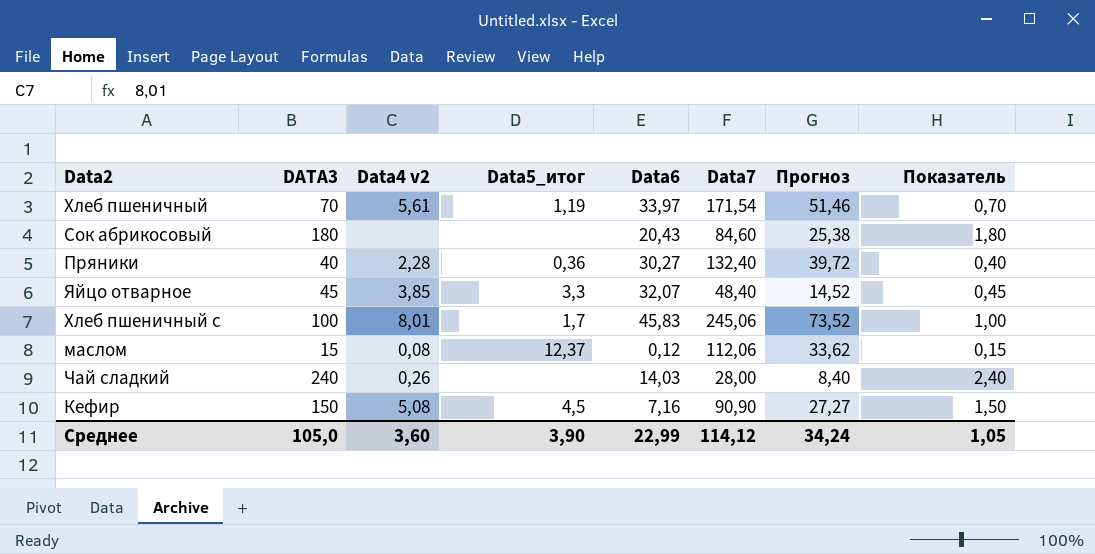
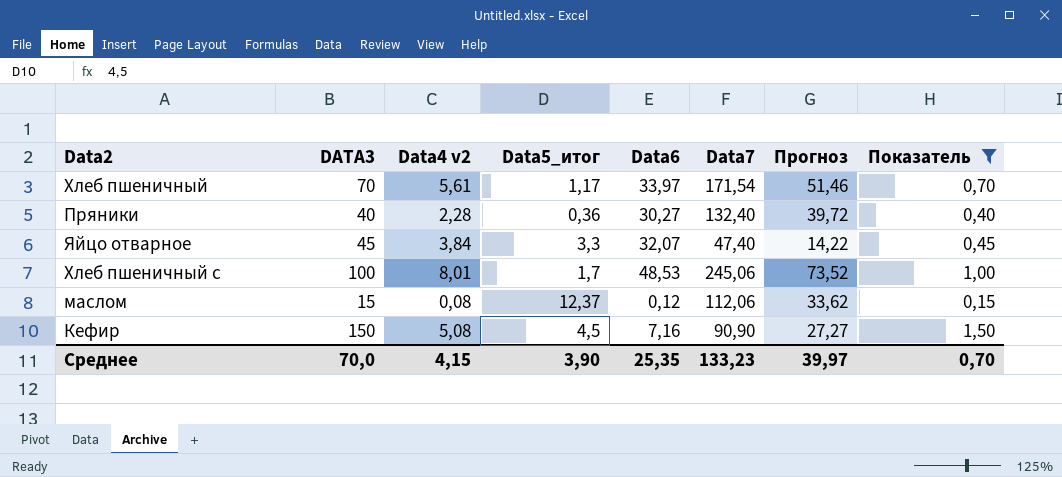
filter: none -> Показатель <= 1,50
Хлеб пшеничный | Data5_итог: 1,19 -> 1,17
Яйцо отварное | Data4 v2: 3,85 -> 3,84
Яйцо отварное | Data7: 48,40 -> 47,40
Яйцо отварное | Прогноз: 14,52 -> 14,22
Хлеб пшеничный с | Data6: 45,83 -> 48,53
Среднее | DATA3: 105,0 -> 70,0
Среднее | Data4 v2: 3,60 -> 4,15
Среднее | Data6: 22,99 -> 25,35
Среднее | Data7: 114,12 -> 133,23
Среднее | Прогноз: 34,24 -> 39,97
Среднее | Показатель: 1,05 -> 0,70

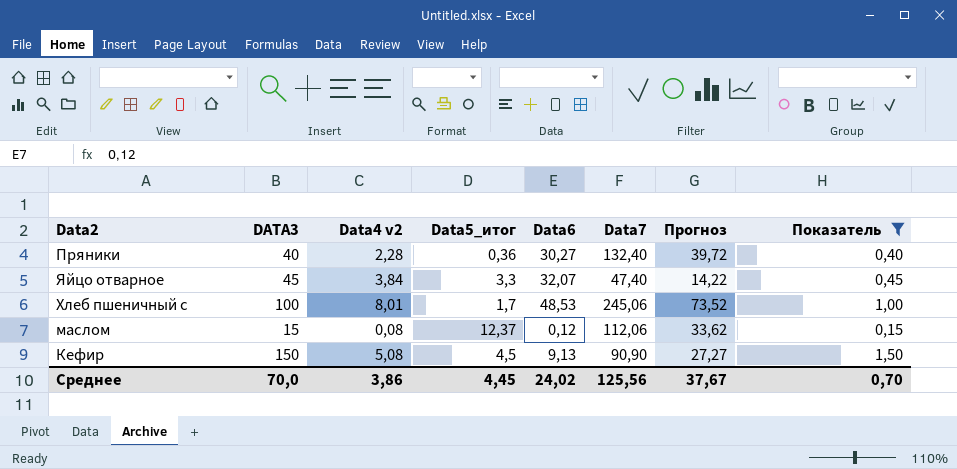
row Хлеб пшеничный: 70 | 5,61 | 1,17 | 33,97 | 171,54 | 51,46 | 0,70 -> none
Кефир | Data6: 7,16 -> 9,13
Среднее | Data4 v2: 4,15 -> 3,86
Среднее | Data5_итог: 3,90 -> 4,45
Среднее | Data6: 25,35 -> 24,02
Среднее | Data7: 133,23 -> 125,56
Среднее | Прогноз: 39,97 -> 37,67

